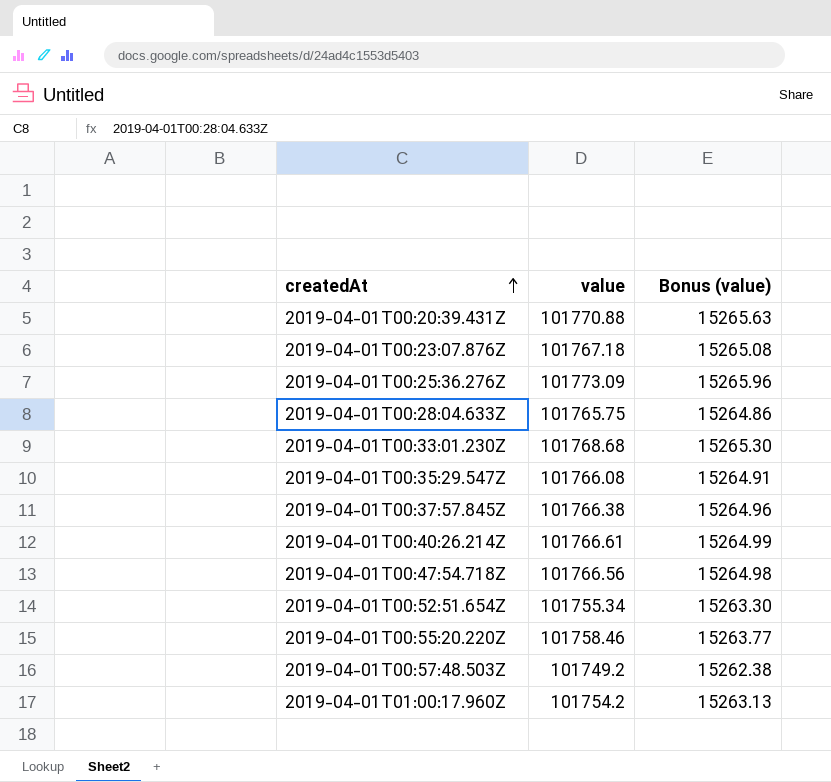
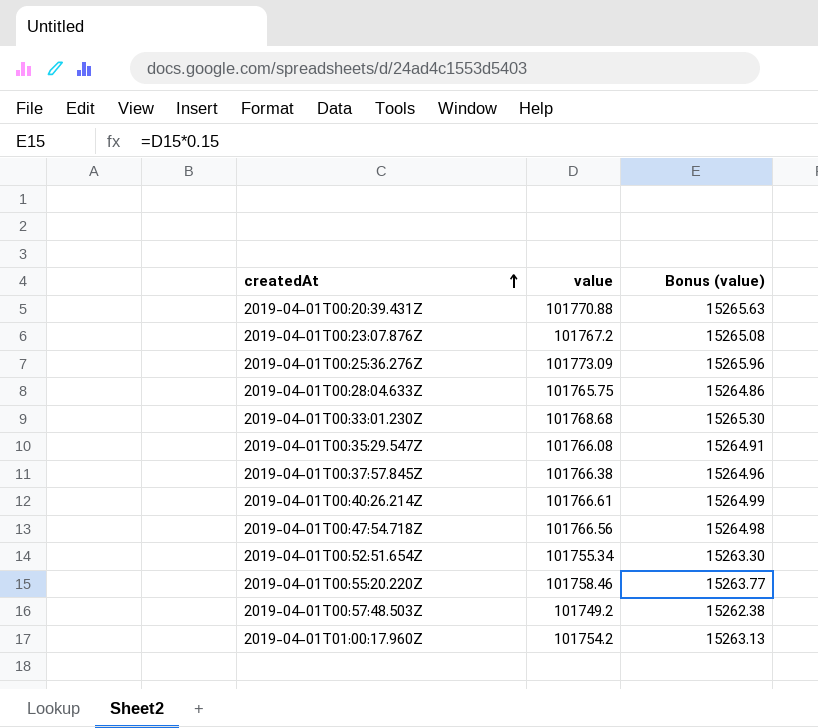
2019-04-01T00:23:07.876Z | value: 101767.18 -> 101767.2

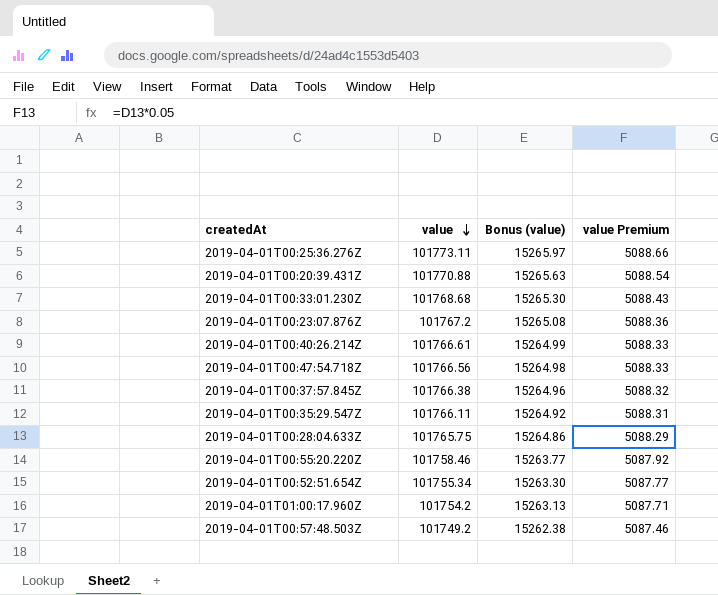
row order: createdAt ascending -> value descending
column value Premium | formula: none -> [value] * 0.05
2019-04-01T00:25:36.276Z | value: 101773.09 -> 101773.11
2019-04-01T00:25:36.276Z | Bonus (value): 15265.96 -> 15265.97
2019-04-01T00:35:29.547Z | value: 101766.08 -> 101766.11
2019-04-01T00:35:29.547Z | Bonus (value): 15264.91 -> 15264.92

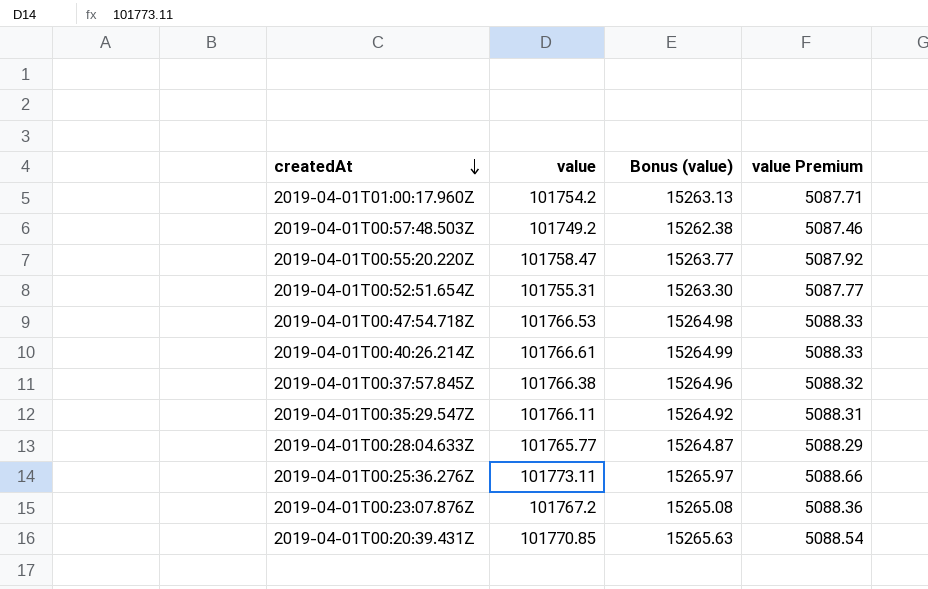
row order: value descending -> createdAt descending
row 2019-04-01T00:33:01.230Z: 101768.68 | 15265.30 | 5088.43 -> none
2019-04-01T00:55:20.220Z | value: 101758.46 -> 101758.47
2019-04-01T00:52:51.654Z | value: 101755.34 -> 101755.31
2019-04-01T00:47:54.718Z | value: 101766.56 -> 101766.53
2019-04-01T00:28:04.633Z | value: 101765.75 -> 101765.77
2019-04-01T00:28:04.633Z | Bonus (value): 15264.86 -> 15264.87
2019-04-01T00:20:39.431Z | value: 101770.88 -> 101770.85

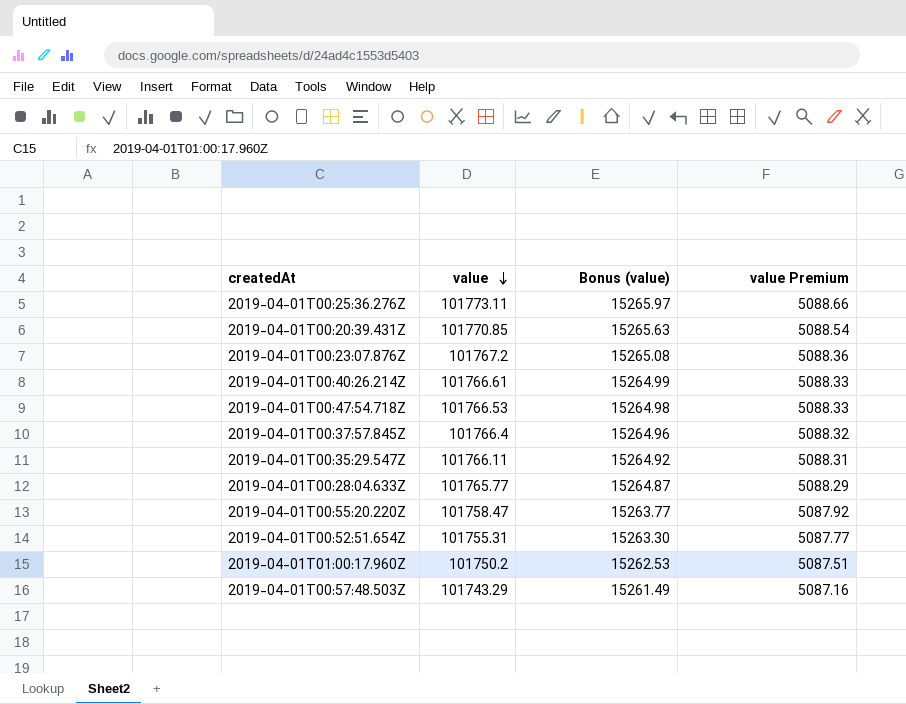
row order: createdAt descending -> value descending
2019-04-01T00:37:57.845Z | value: 101766.38 -> 101766.4
2019-04-01T01:00:17.960Z | value: 101754.2 -> 101750.2
2019-04-01T01:00:17.960Z | Bonus (value): 15263.13 -> 15262.53
2019-04-01T01:00:17.960Z | value Premium: 5087.71 -> 5087.51
2019-04-01T00:57:48.503Z | value: 101749.2 -> 101743.29
2019-04-01T00:57:48.503Z | Bonus (value): 15262.38 -> 15261.49
2019-04-01T00:57:48.503Z | value Premium: 5087.46 -> 5087.16

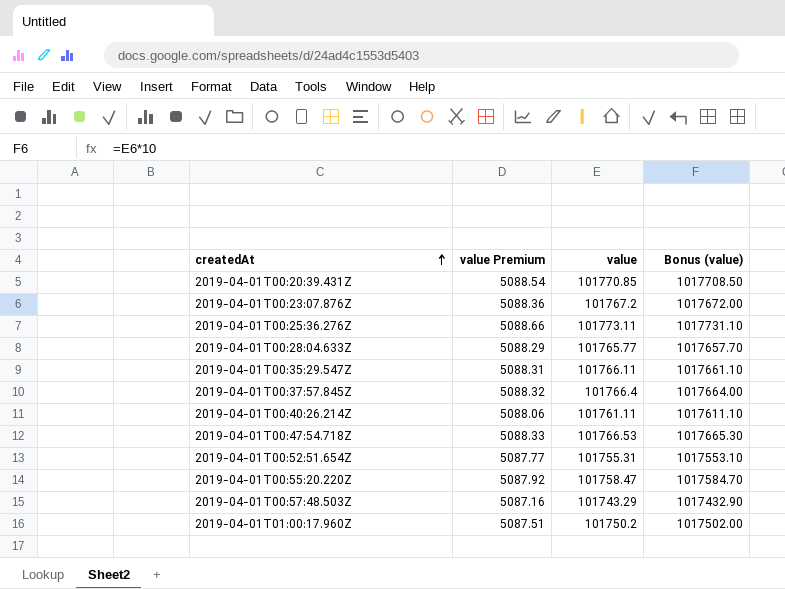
row order: value descending -> createdAt ascending
column value Premium | position: 4 -> 2
column Bonus (value) | formula: [value] * 0.15 -> [value] * 10
2019-04-01T00:40:26.214Z | value Premium: 5088.33 -> 5088.06
2019-04-01T00:40:26.214Z | value: 101766.61 -> 101761.11

